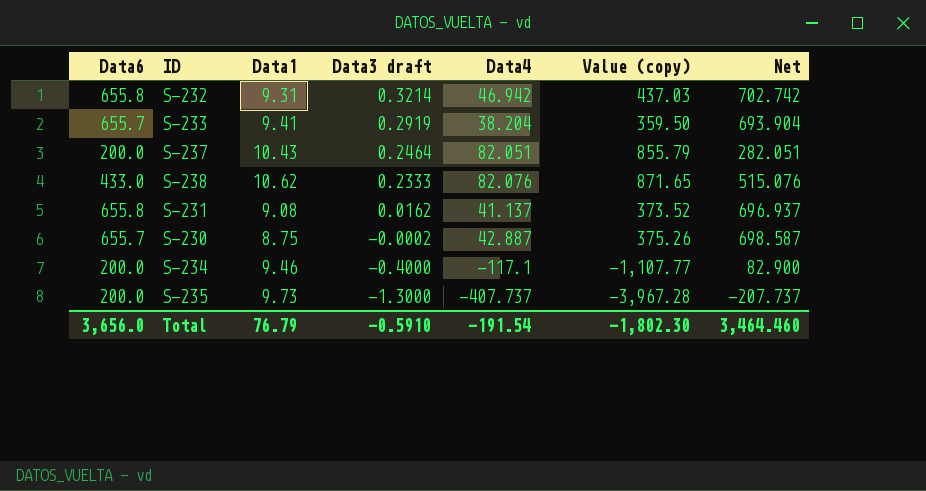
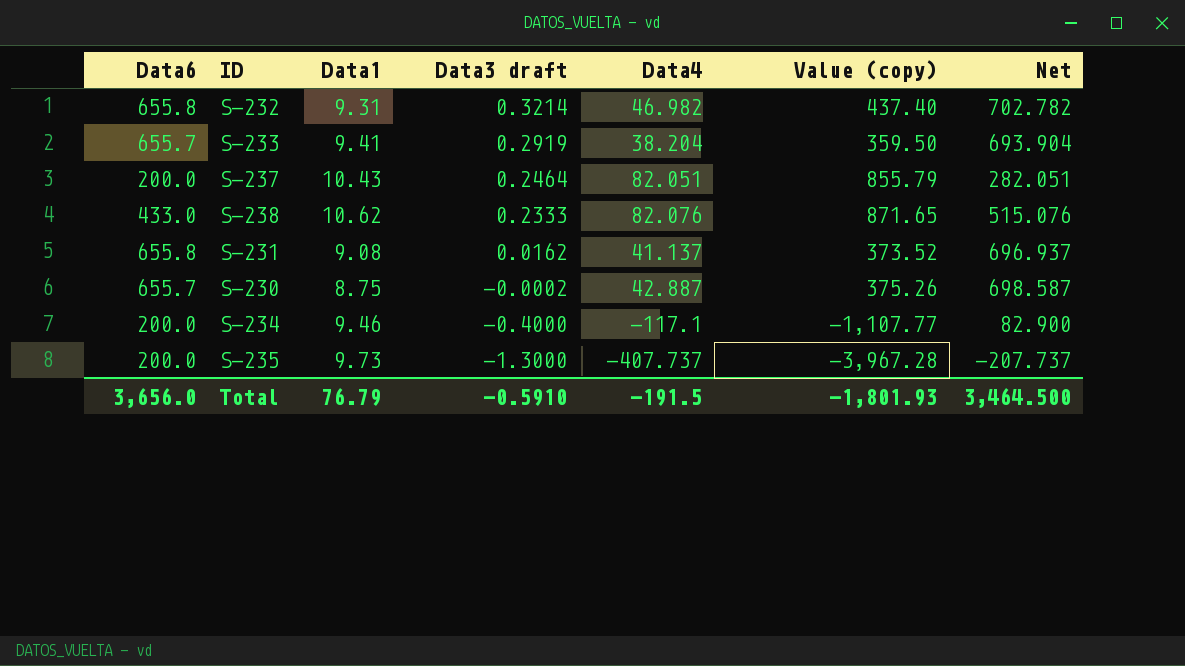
S-232 | Data4: 46.942 -> 46.982
S-232 | Value (copy): 437.03 -> 437.40
S-232 | Net: 702.742 -> 702.782
Total | Data4: -191.54 -> -191.5
Total | Value (copy): -1,802.30 -> -1,801.93
Total | Net: 3,464.460 -> 3,464.500

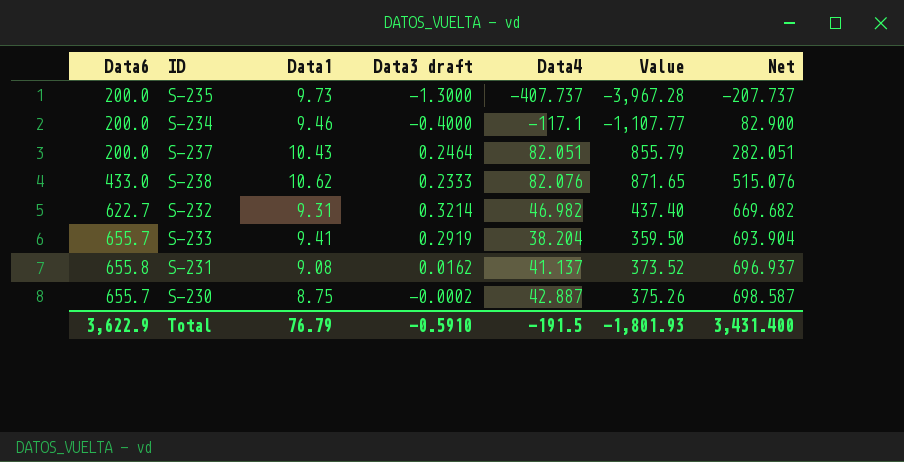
row order: Data3 draft descending -> Net ascending
column name: Value (copy) -> Value
S-232 | Data6: 655.8 -> 622.7
S-232 | Net: 702.782 -> 669.682
Total | Data6: 3,656.0 -> 3,622.9
Total | Net: 3,464.500 -> 3,431.400

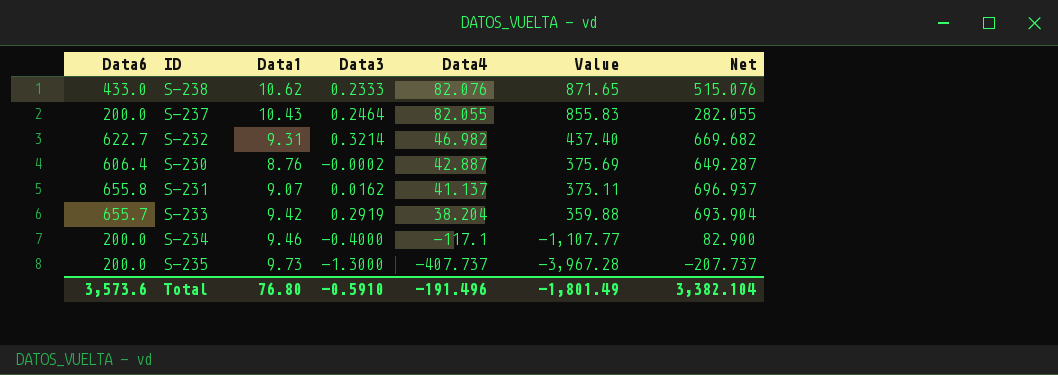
row order: Net ascending -> Data4 descending
column name: Data3 draft -> Data3
S-237 | Data4: 82.051 -> 82.055
S-237 | Value: 855.79 -> 855.83
S-237 | Net: 282.051 -> 282.055
S-230 | Data6: 655.7 -> 606.4
S-230 | Data1: 8.75 -> 8.76
S-230 | Value: 375.26 -> 375.69
S-230 | Net: 698.587 -> 649.287
S-231 | Data1: 9.08 -> 9.07
S-231 | Value: 373.52 -> 373.11
S-233 | Data1: 9.41 -> 9.42
S-233 | Value: 359.50 -> 359.88
Total | Data6: 3,622.9 -> 3,573.6
Total | Data1: 76.79 -> 76.80
Total | Data4: -191.5 -> -191.496
Total | Value: -1,801.93 -> -1,801.49
Total | Net: 3,431.400 -> 3,382.104

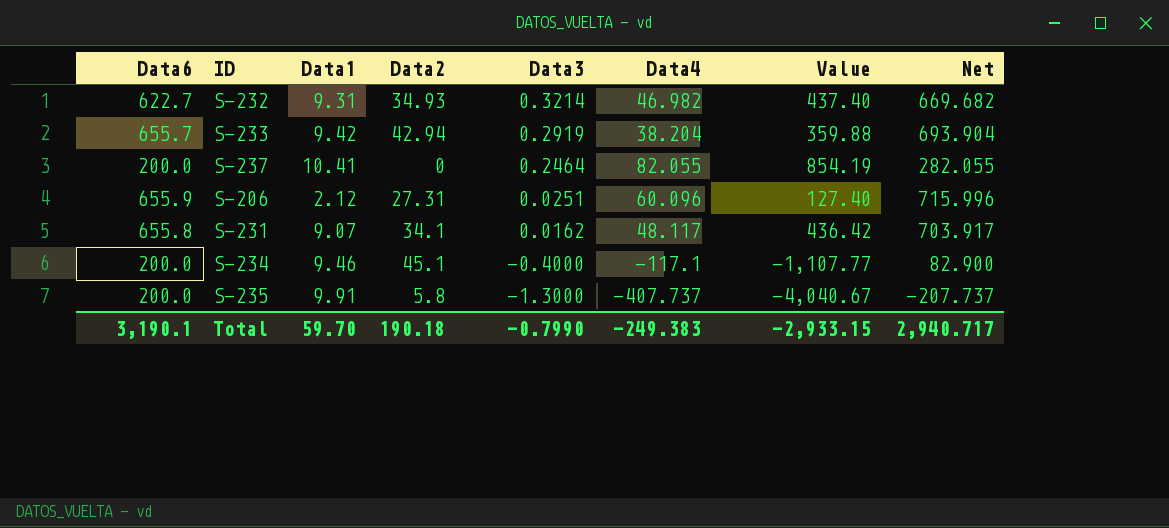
row order: Data4 descending -> Data3 descending
column Data2 | position: none -> 4
row S-238: 433.0 | 10.62 | 0.2333 | 82.076 | 871.65 | 515.076 -> none
row S-230: 606.4 | 8.76 | -0.0002 | 42.887 | 375.69 | 649.287 -> none
S-237 | Data1: 10.43 -> 10.41
S-237 | Value: 855.83 -> 854.19
row S-206: none -> 655.9 | 2.12 | 27.31 | 0.0251 | 60.096 | 127.40 | 715.996
S-231 | Data4: 41.137 -> 48.117
S-231 | Value: 373.11 -> 436.42
S-231 | Net: 696.937 -> 703.917
S-235 | Data1: 9.73 -> 9.91
S-235 | Value: -3,967.28 -> -4,040.67
Total | Data6: 3,573.6 -> 3,190.1
Total | Data1: 76.80 -> 59.70
Total | Data3: -0.5910 -> -0.7990
Total | Data4: -191.496 -> -249.383
Total | Value: -1,801.49 -> -2,933.15
Total | Net: 3,382.104 -> 2,940.717

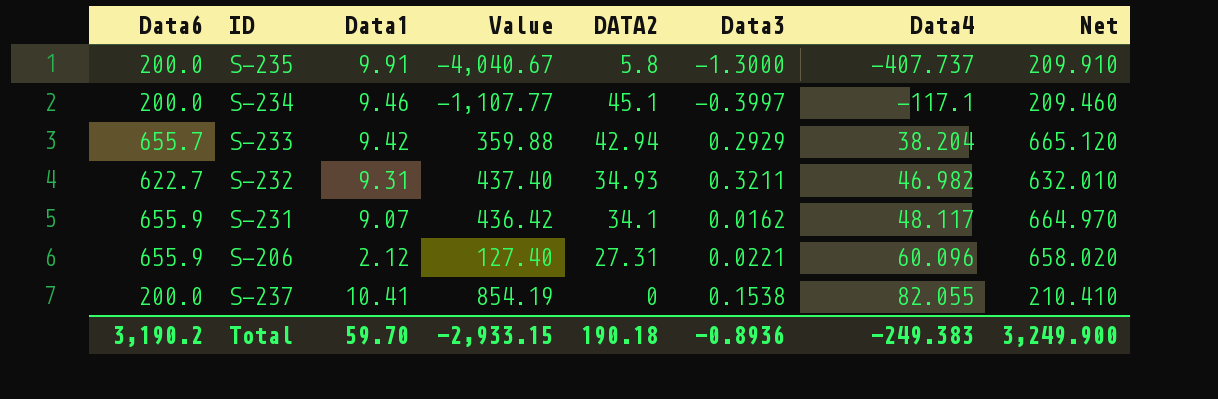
row order: Data3 descending -> Data4 ascending
column Value | position: 7 -> 4
column name: Data2 -> DATA2
column Net | formula: [Data6] + [Data4] -> [Data6] + [Data1]
S-234 | Data3: -0.4000 -> -0.3997
S-233 | Data3: 0.2919 -> 0.2929
S-232 | Data3: 0.3214 -> 0.3211
S-231 | Data6: 655.8 -> 655.9
S-206 | Data3: 0.0251 -> 0.0221
S-237 | Data3: 0.2464 -> 0.1538
Total | Data6: 3,190.1 -> 3,190.2
Total | Data3: -0.7990 -> -0.8936
Total | Net: 2,940.717 -> 3,249.900

